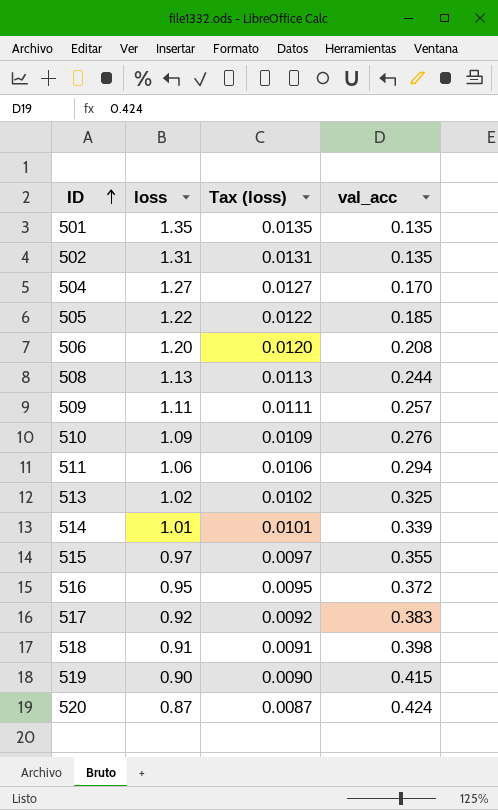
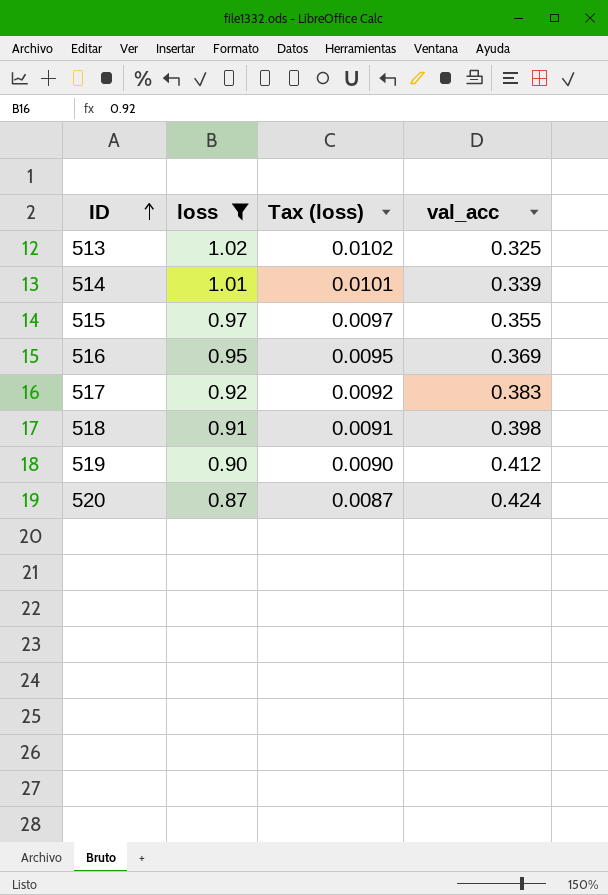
filter: none -> loss <= 1.02
516 | val_acc: 0.372 -> 0.369
519 | val_acc: 0.415 -> 0.412

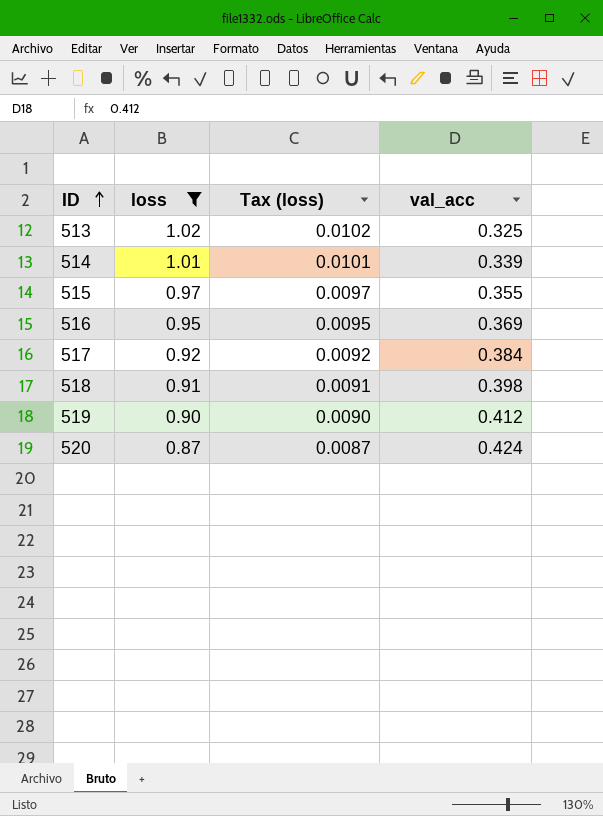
517 | val_acc: 0.383 -> 0.384

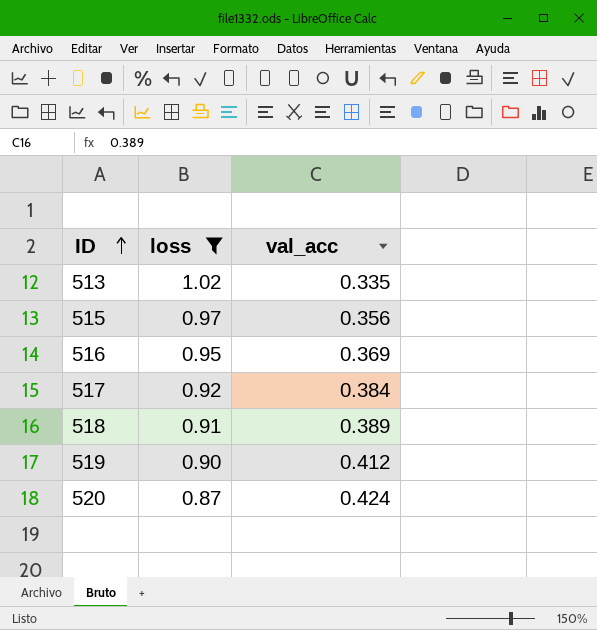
column Tax (loss) | formula: [loss] * 0.01 -> none
row 514: 1.01 | 0.0101 | 0.339 -> none
513 | val_acc: 0.325 -> 0.335
515 | val_acc: 0.355 -> 0.356
518 | val_acc: 0.398 -> 0.389

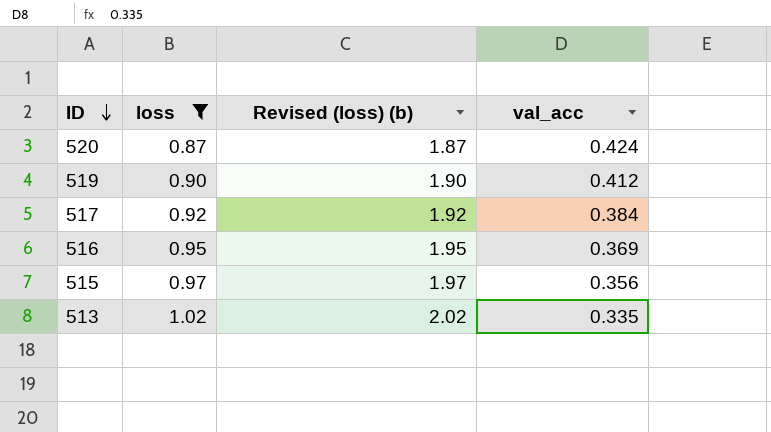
row order: ID ascending -> ID descending
column Revised (loss) (b) | formula: none -> [loss] + 1
row 518: 0.91 | 0.389 -> none

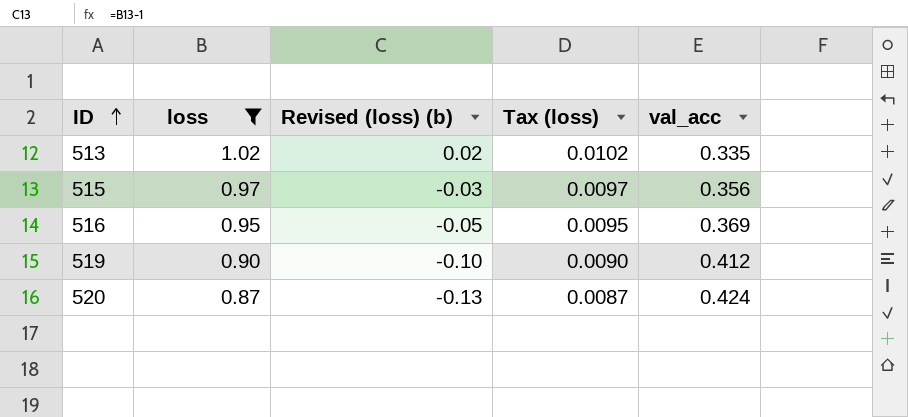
row order: ID descending -> ID ascending
column Revised (loss) (b) | formula: [loss] + 1 -> [loss] - 1
column Tax (loss) | formula: none -> [loss] * 0.01
row 517: 0.92 | 1.92 | 0.384 -> none

